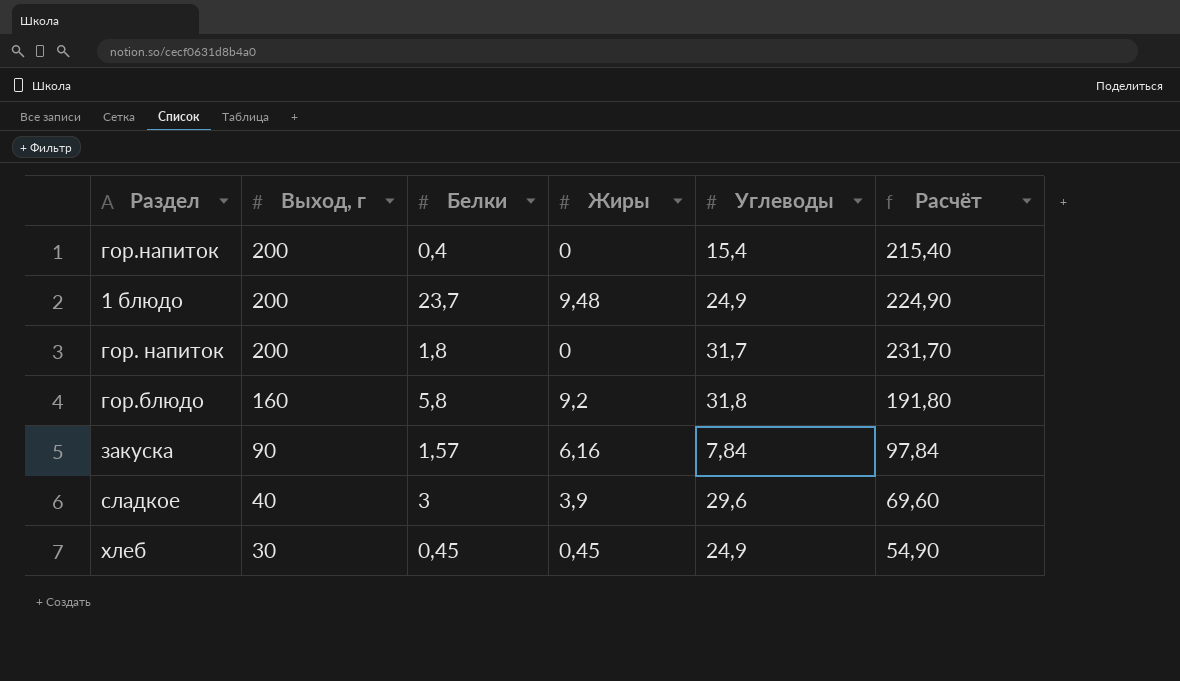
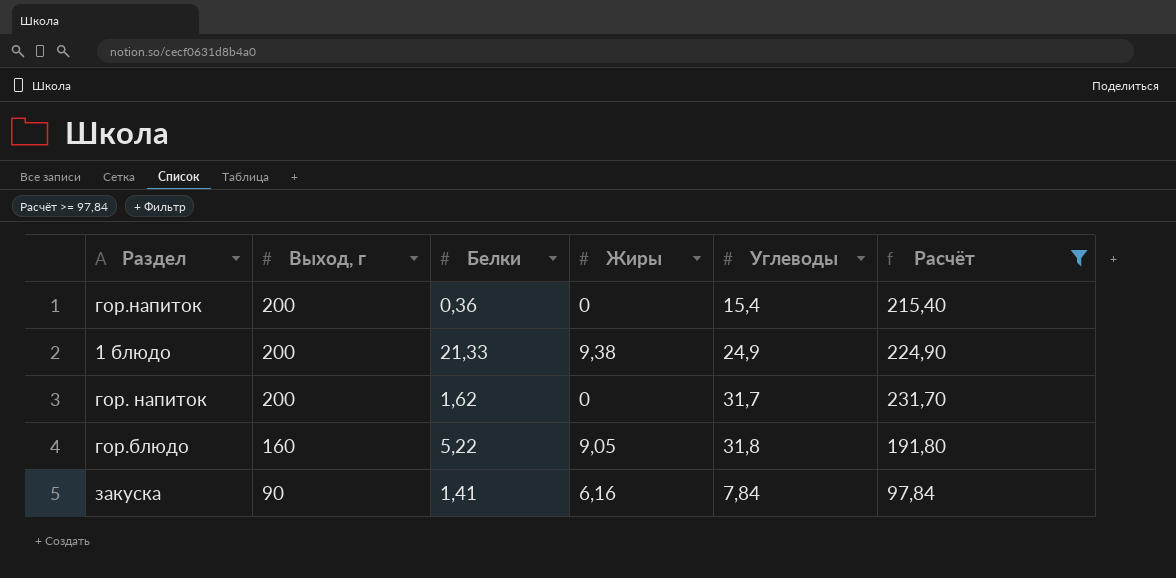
filter: none -> Расчёт >= 97,84
гор.напиток | Белки: 0,4 -> 0,36
1 блюдо | Белки: 23,7 -> 21,33
1 блюдо | Жиры: 9,48 -> 9,38
гор. напиток | Белки: 1,8 -> 1,62
гор.блюдо | Белки: 5,8 -> 5,22
гор.блюдо | Жиры: 9,2 -> 9,05
закуска | Белки: 1,57 -> 1,41

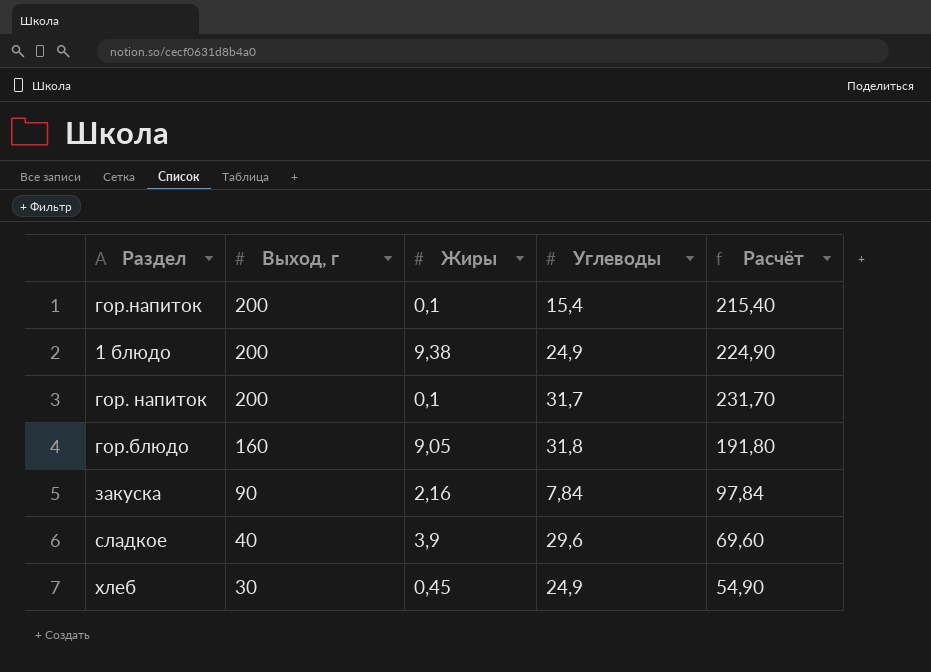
filter: Расчёт >= 97,84 -> none
column Белки | position: 3 -> none
гор.напиток | Жиры: 0 -> 0,1
гор. напиток | Жиры: 0 -> 0,1
закуска | Жиры: 6,16 -> 2,16

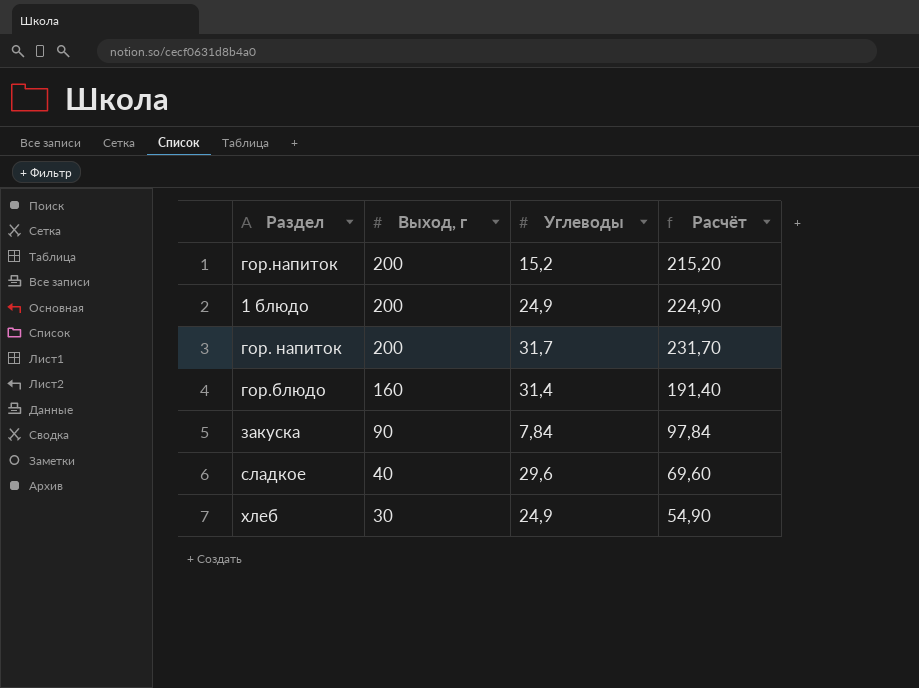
column Жиры | position: 3 -> none
гор.напиток | Углеводы: 15,4 -> 15,2
гор.напиток | Расчёт: 215,40 -> 215,20
гор.блюдо | Углеводы: 31,8 -> 31,4
гор.блюдо | Расчёт: 191,80 -> 191,40

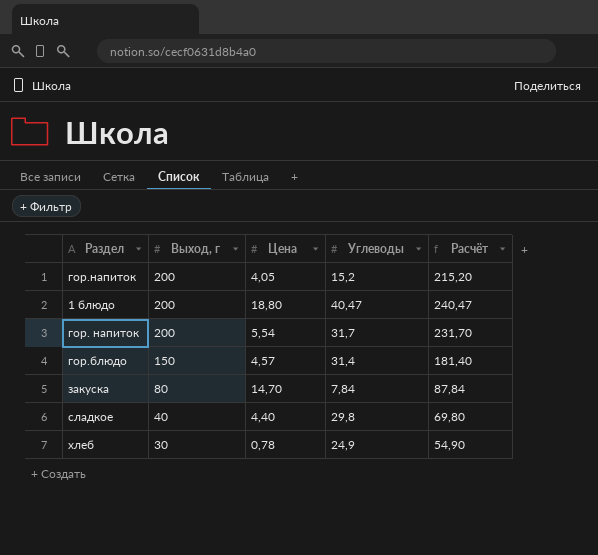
column Цена | position: none -> 3
1 блюдо | Углеводы: 24,9 -> 40,47
1 блюдо | Расчёт: 224,90 -> 240,47
гор.блюдо | Выход, г: 160 -> 150
гор.блюдо | Расчёт: 191,40 -> 181,40
закуска | Выход, г: 90 -> 80
закуска | Расчёт: 97,84 -> 87,84
сладкое | Углеводы: 29,6 -> 29,8
сладкое | Расчёт: 69,60 -> 69,80

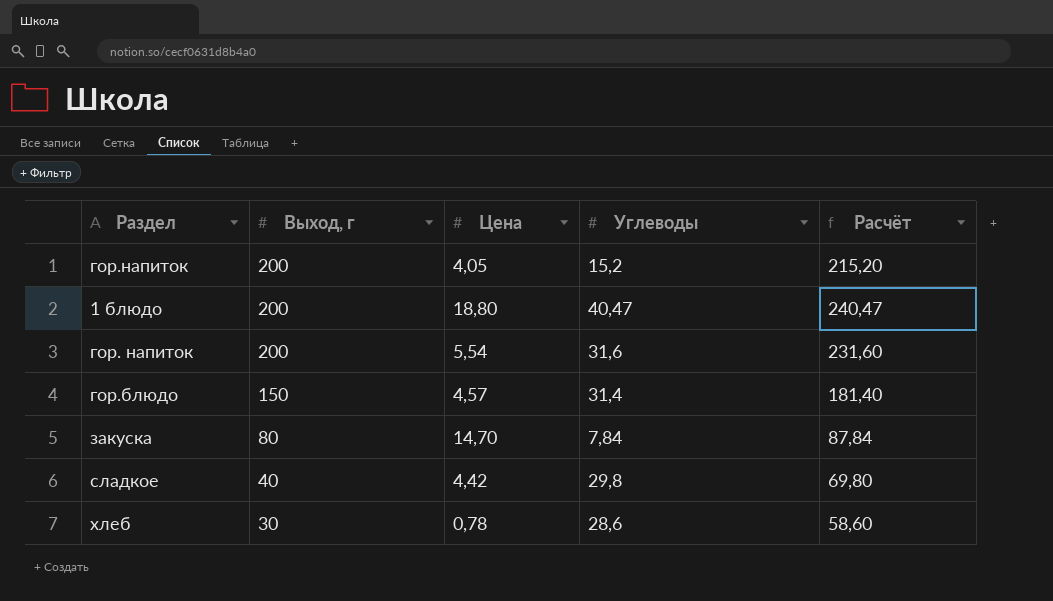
гор. напиток | Углеводы: 31,7 -> 31,6
гор. напиток | Расчёт: 231,70 -> 231,60
сладкое | Цена: 4,40 -> 4,42
хлеб | Углеводы: 24,9 -> 28,6
хлеб | Расчёт: 54,90 -> 58,60

